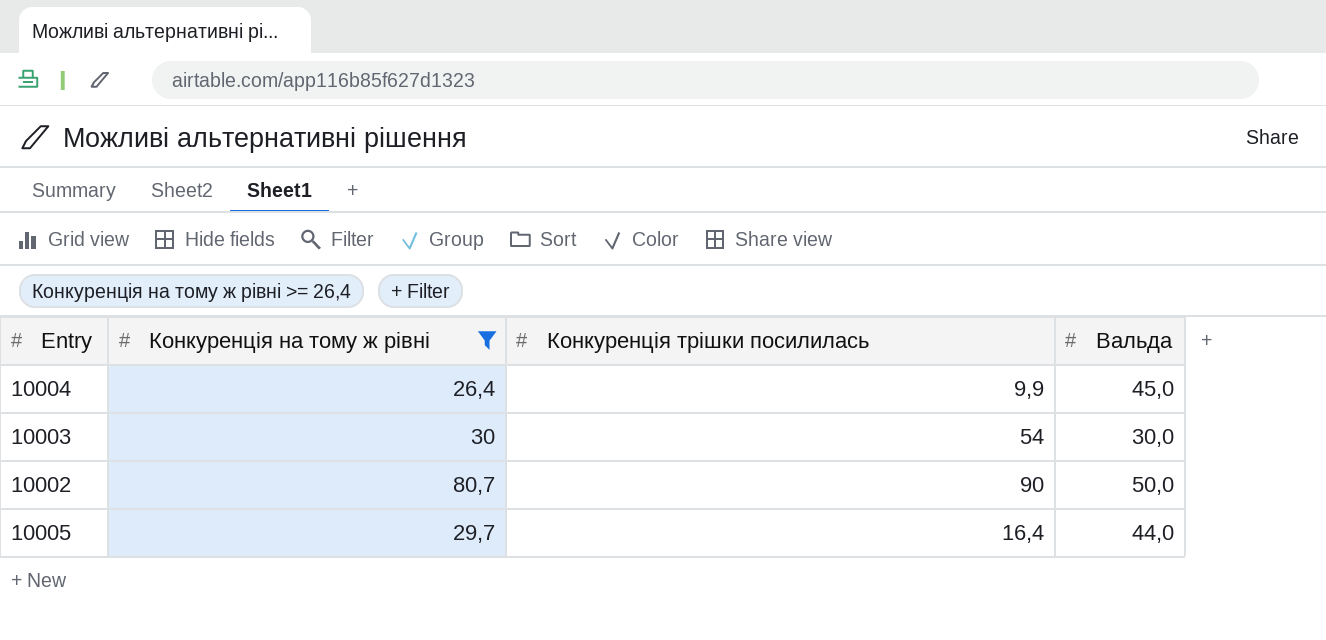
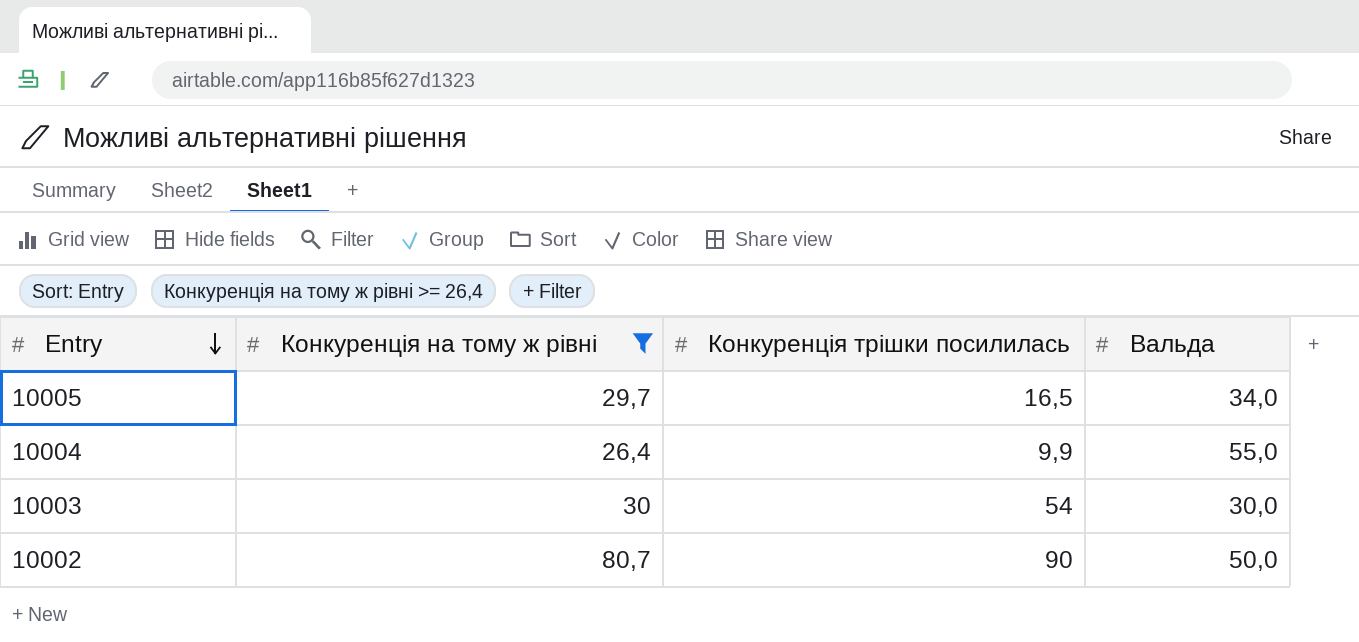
row order: none -> Entry descending
10005 | Конкуренція трішки посилилась: 16,4 -> 16,5
10005 | Вальда: 44,0 -> 34,0
10004 | Вальда: 45,0 -> 55,0

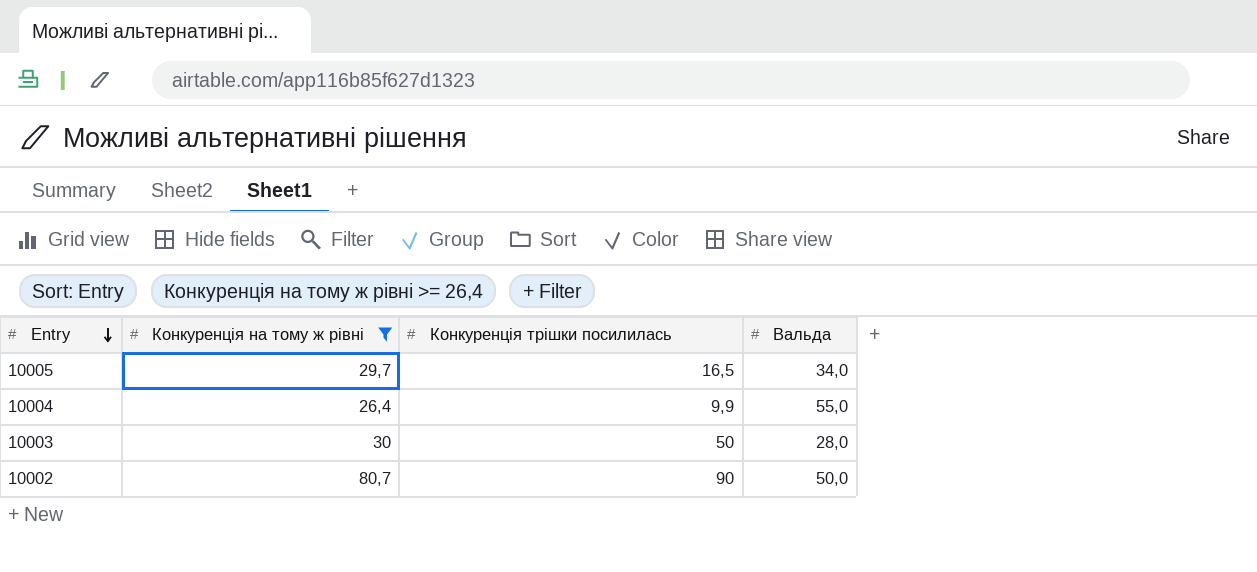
10003 | Конкуренція трішки посилилась: 54 -> 50
10003 | Вальда: 30,0 -> 28,0

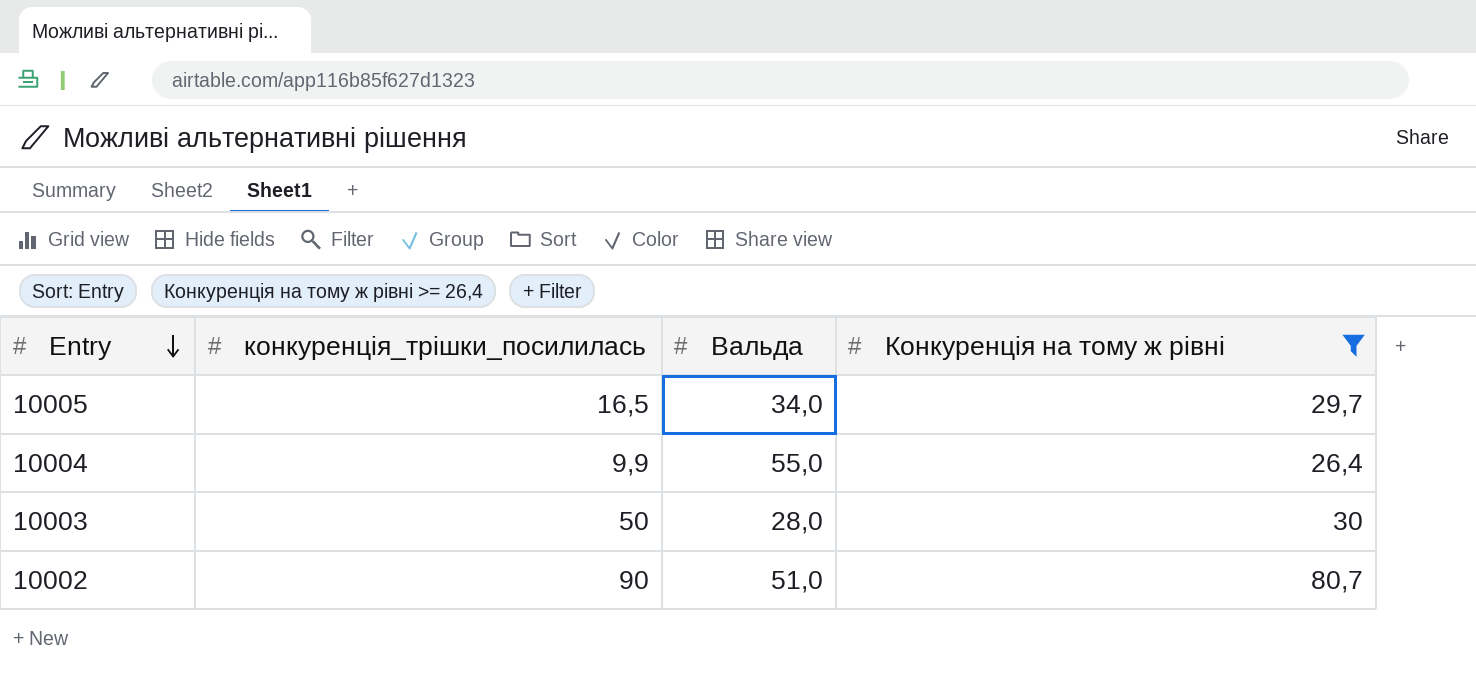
column name: Конкуренція трішки посилилась -> конкуренція_трішки_посилилась
column Конкуренція на тому ж рівні | position: 2 -> 4
10002 | Вальда: 50,0 -> 51,0

